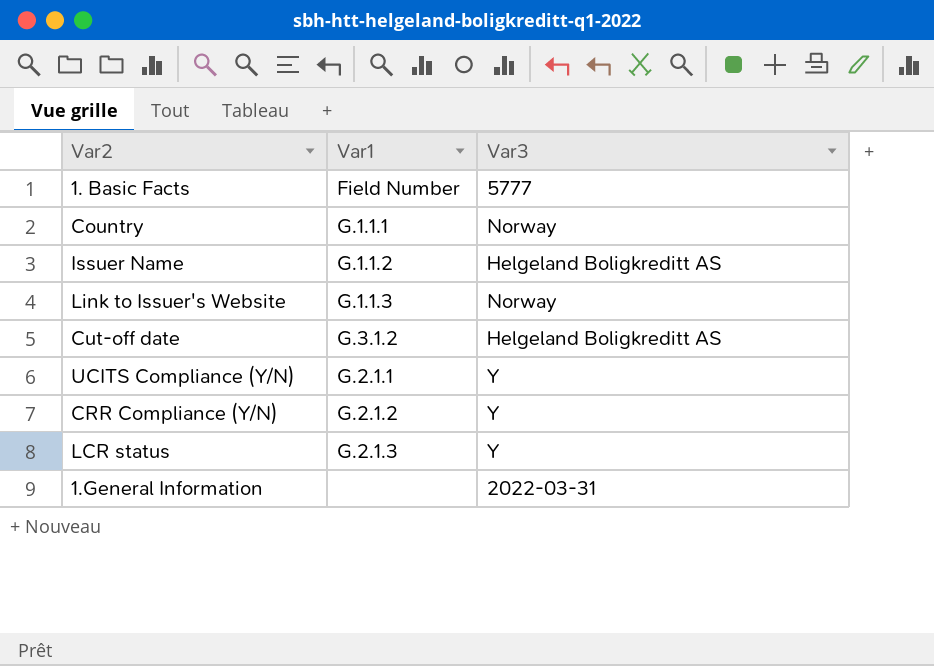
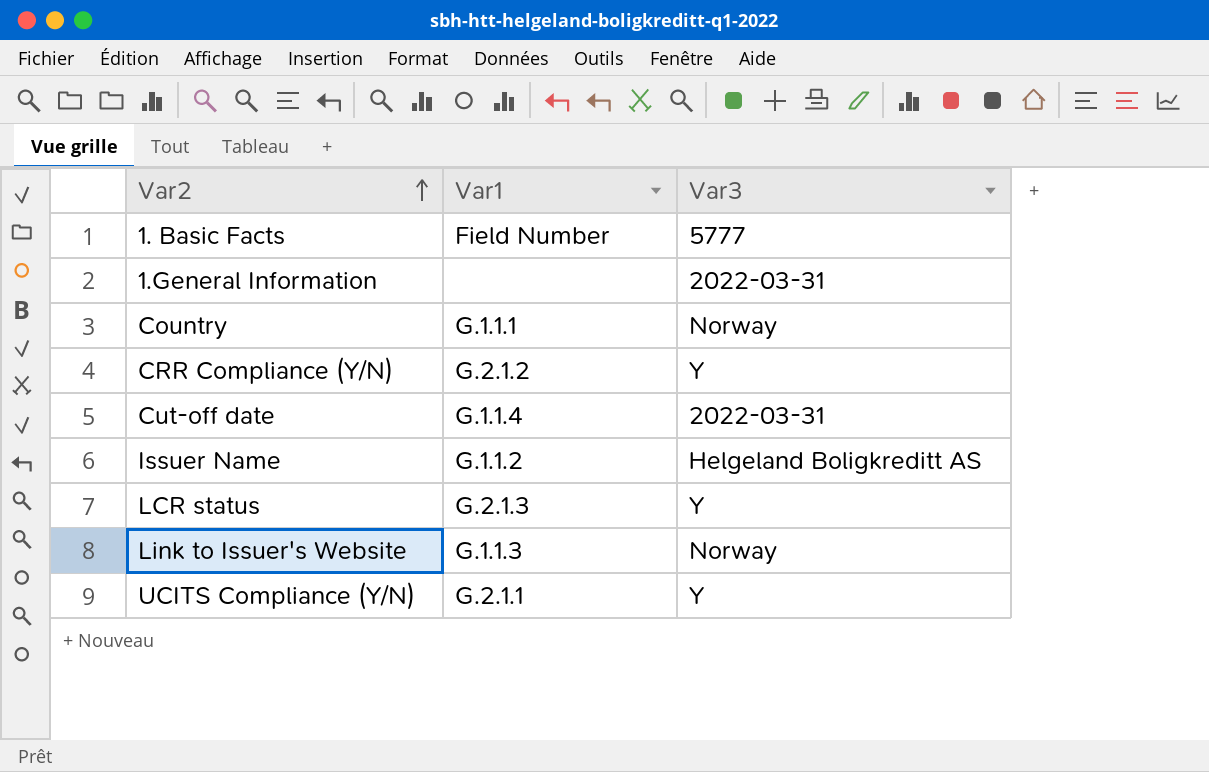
row order: none -> Var2 ascending
Cut-off date | Var1: G.3.1.2 -> G.1.1.4
Cut-off date | Var3: Helgeland Boligkreditt AS -> 2022-03-31

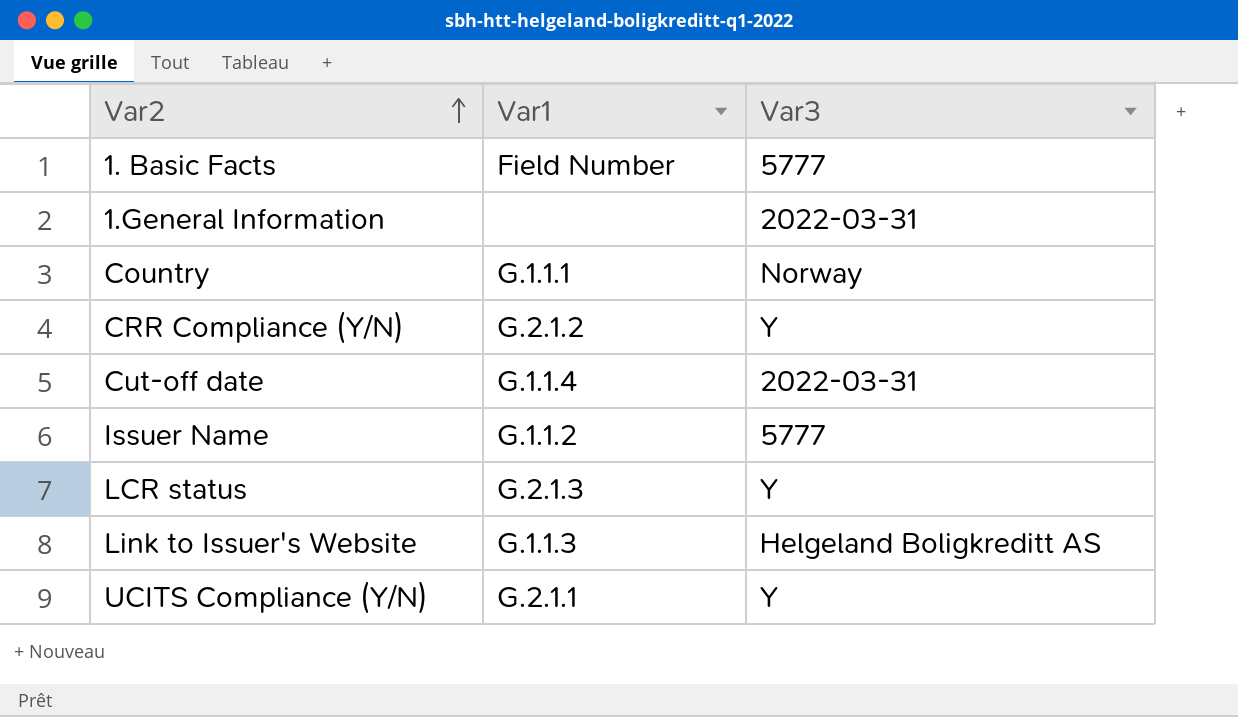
Issuer Name | Var3: Helgeland Boligkreditt AS -> 5777
Link to Issuer's Website | Var3: Norway -> Helgeland Boligkreditt AS

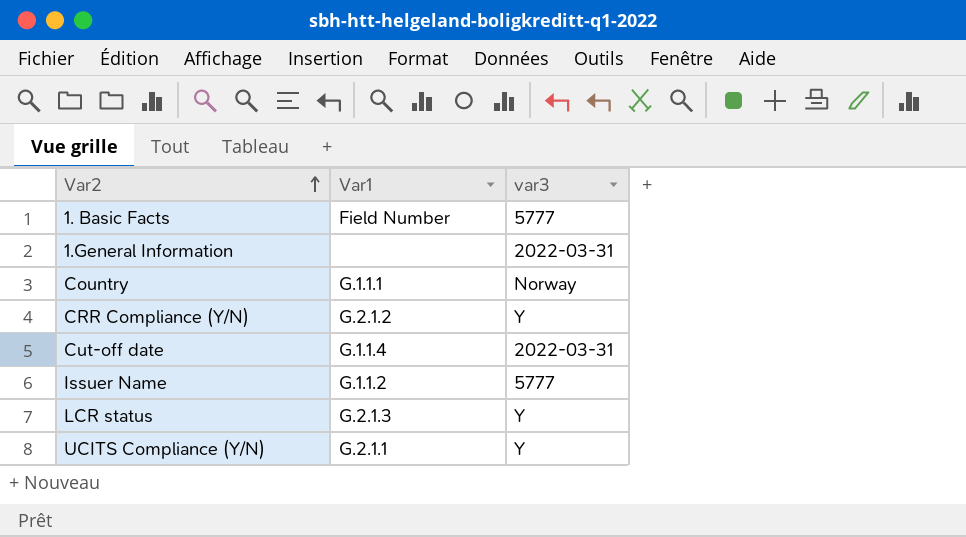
column name: Var3 -> var3
row Link to Issuer's Website: G.1.1.3 | Helgeland Boligkreditt AS -> none

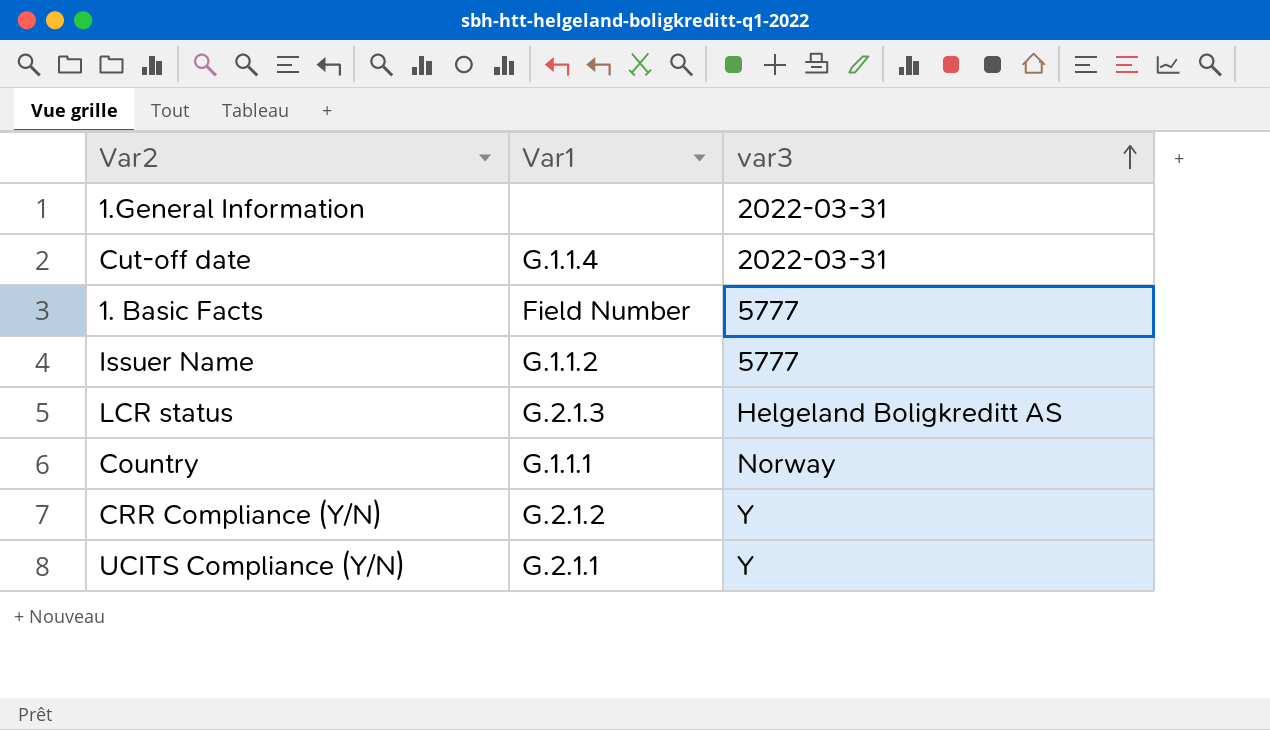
row order: Var2 ascending -> var3 ascending
LCR status | var3: Y -> Helgeland Boligkreditt AS

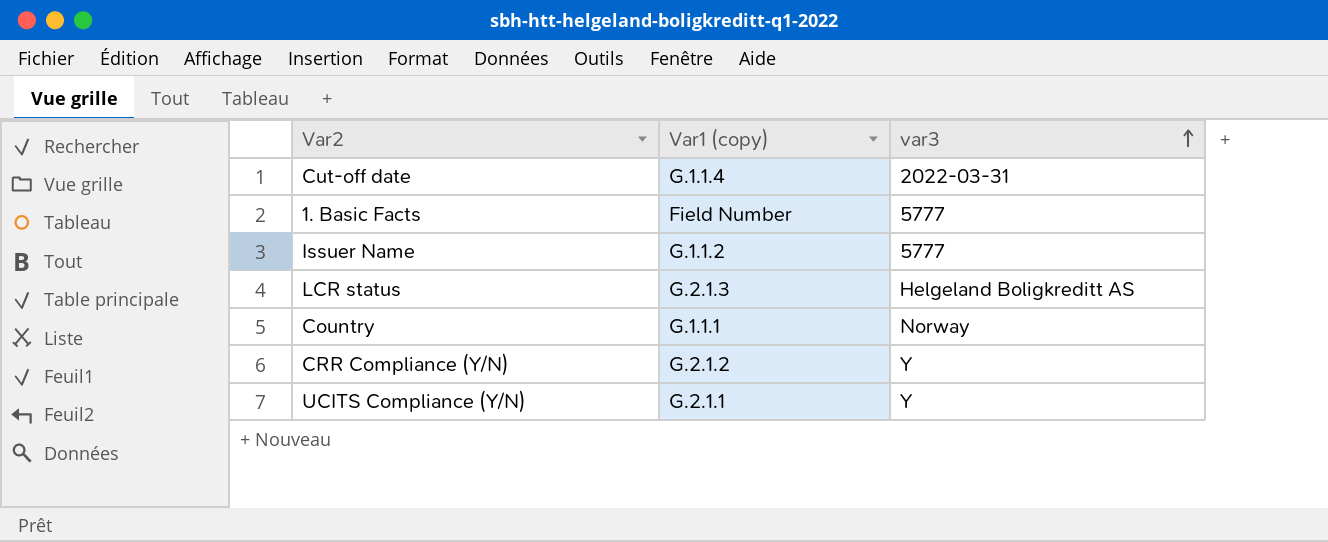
column name: Var1 -> Var1 (copy)
row 1.General Information: none | 2022-03-31 -> none

